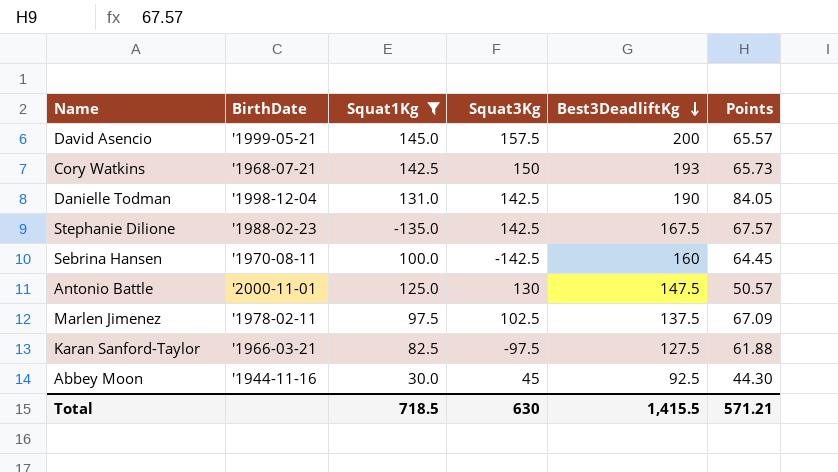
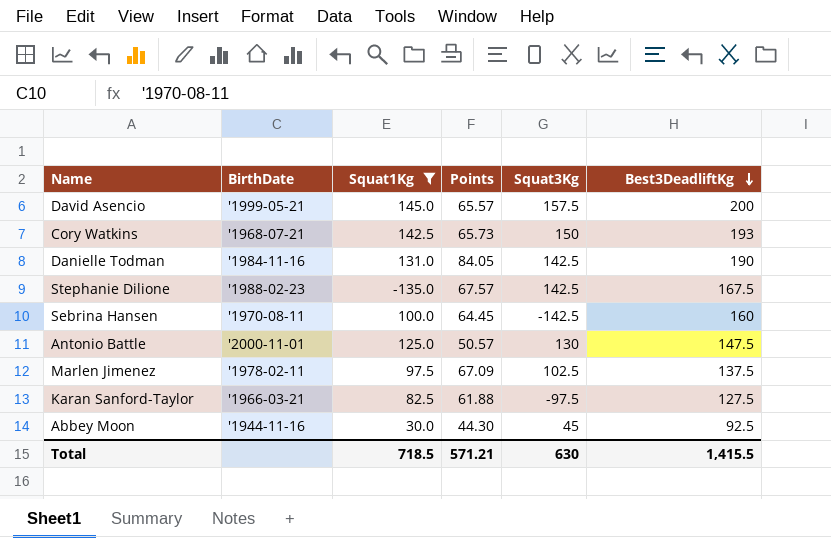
column Points | position: 6 -> 4
Danielle Todman | BirthDate: '1998-12-04 -> '1984-11-16

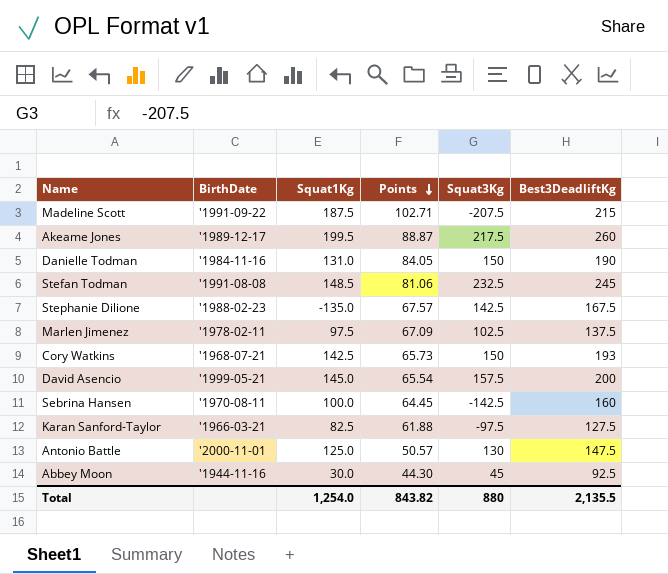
filter: Squat1Kg <= 145.0 -> none
row order: Best3DeadliftKg descending -> Points descending
Danielle Todman | Squat3Kg: 142.5 -> 150
David Asencio | Points: 65.57 -> 65.54
Total | Squat1Kg: 718.5 -> 1,254.0
Total | Points: 571.21 -> 843.82
Total | Squat3Kg: 630 -> 880
Total | Best3DeadliftKg: 1,415.5 -> 2,135.5

